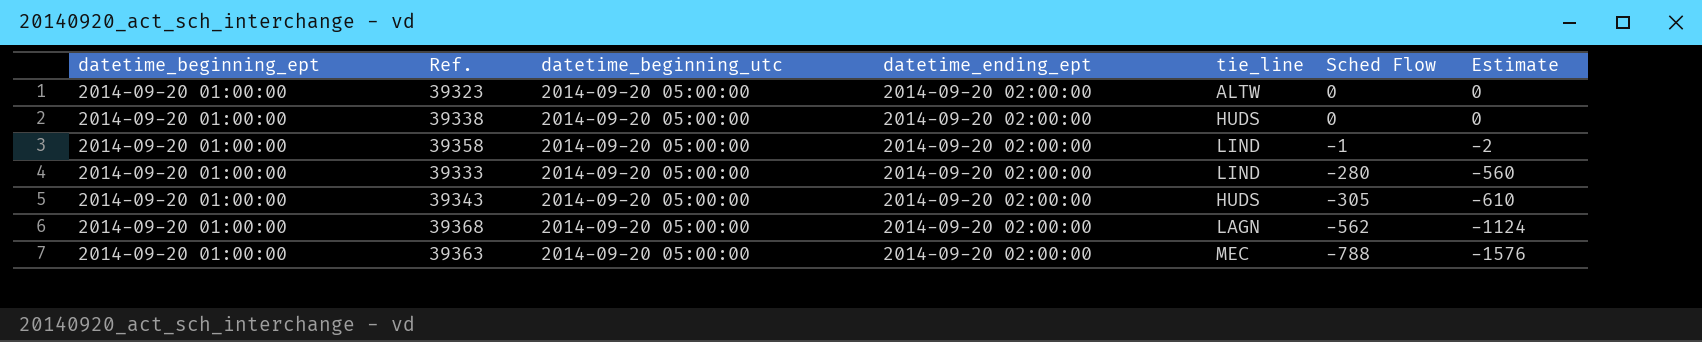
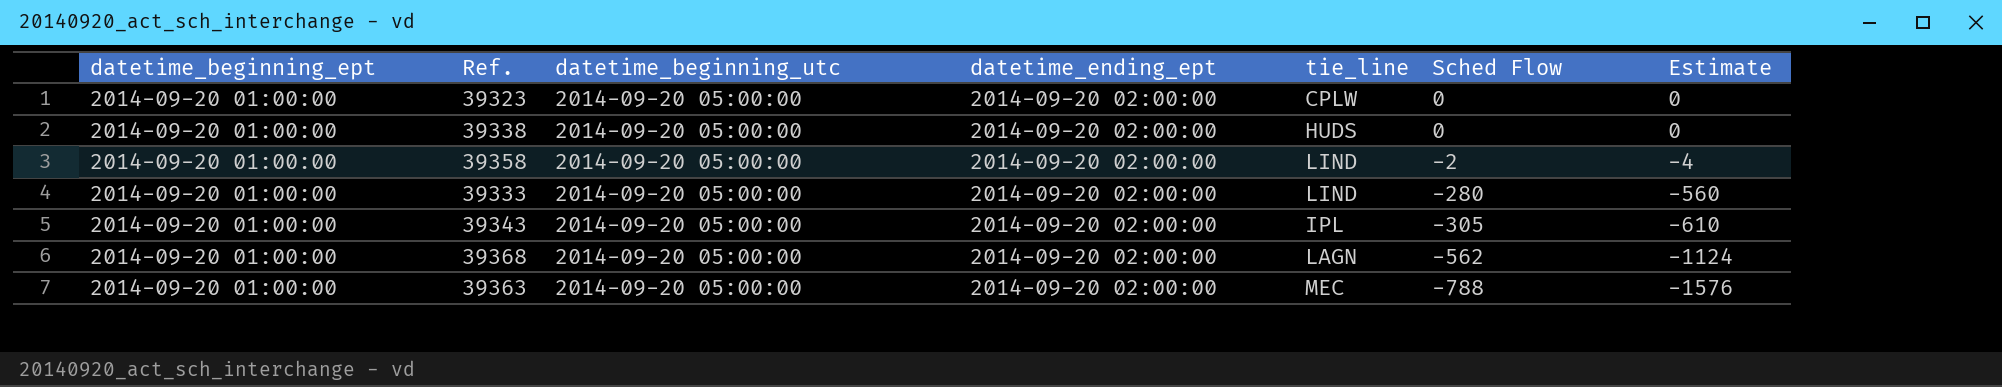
39323 | tie_line: ALTW -> CPLW
39358 | Sched Flow: -1 -> -2
39358 | Estimate: -2 -> -4
39343 | tie_line: HUDS -> IPL

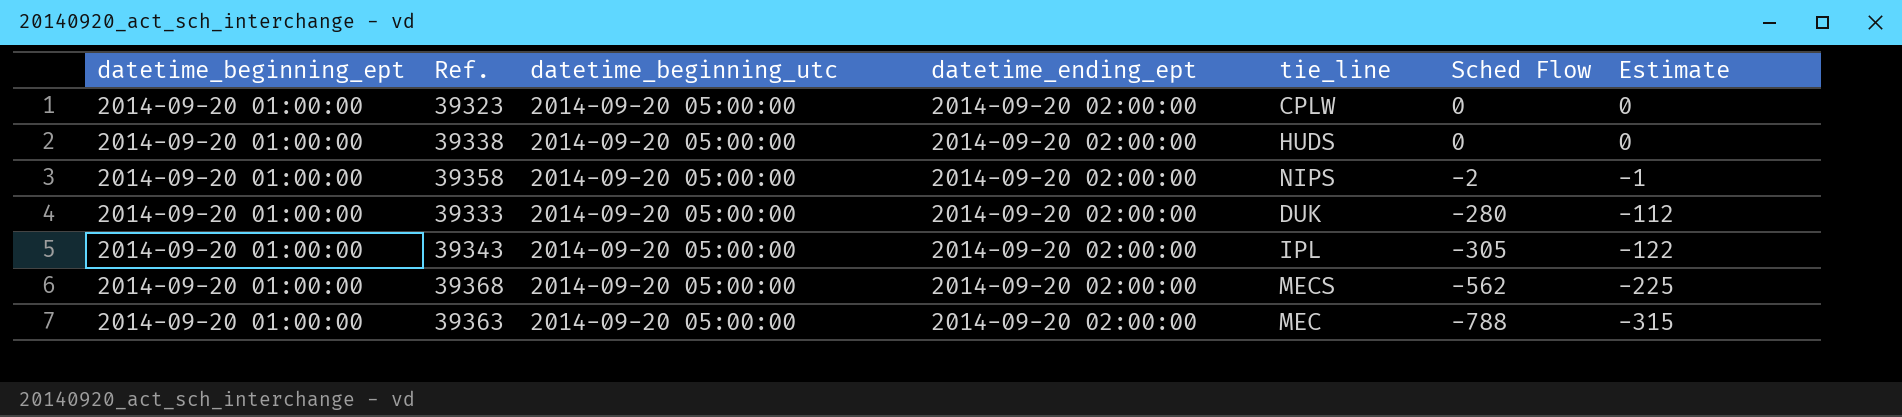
column Estimate | formula: [Sched Flow] * 2 -> [Sched Flow] * 0.4
39358 | tie_line: LIND -> NIPS
39333 | tie_line: LIND -> DUK
39368 | tie_line: LAGN -> MECS

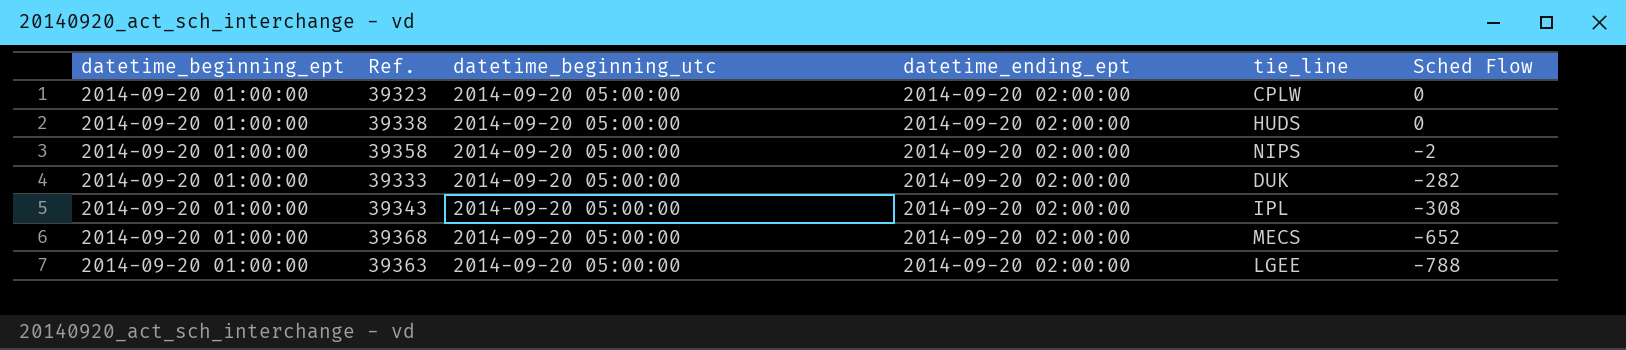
column Estimate | formula: [Sched Flow] * 0.4 -> none
39333 | Sched Flow: -280 -> -282
39343 | Sched Flow: -305 -> -308
39368 | Sched Flow: -562 -> -652
39363 | tie_line: MEC -> LGEE

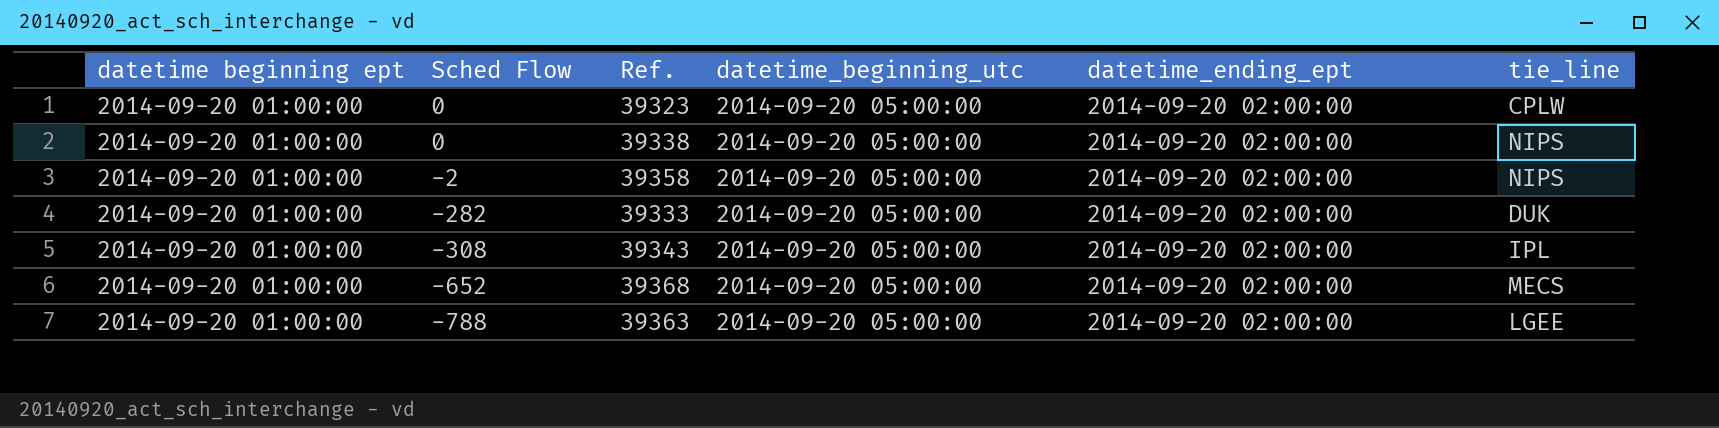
column name: datetime_beginning_ept -> datetime beginning ept
column Sched Flow | position: 6 -> 2
39338 | tie_line: HUDS -> NIPS

